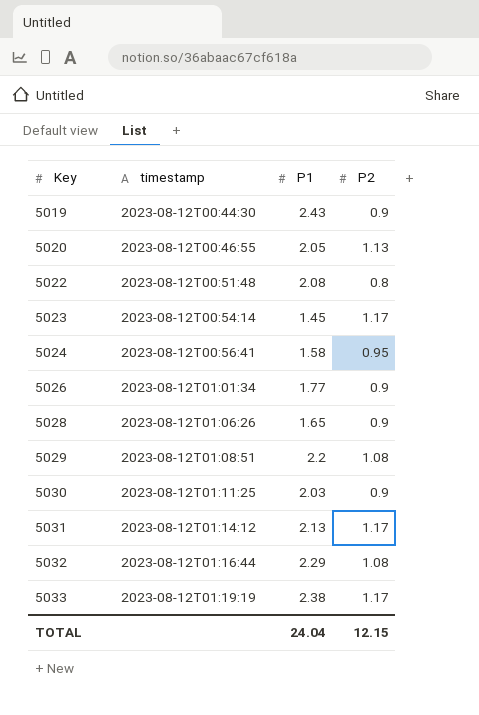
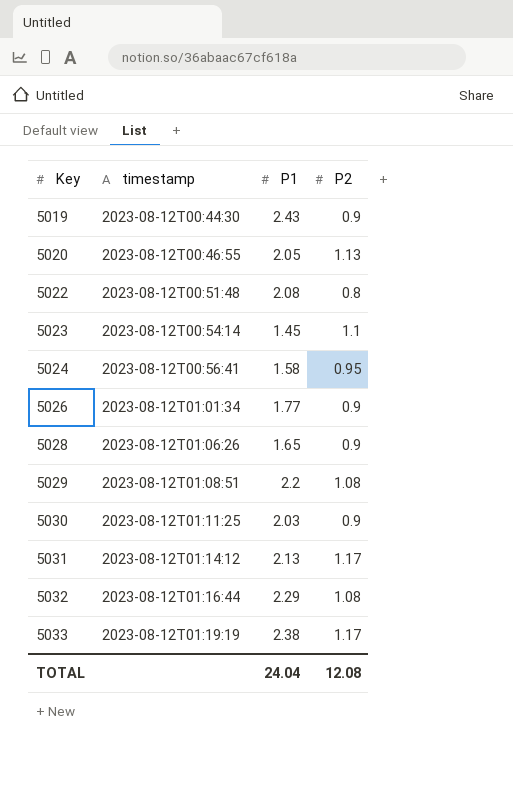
5023 | P2: 1.17 -> 1.1
TOTAL | P2: 12.15 -> 12.08

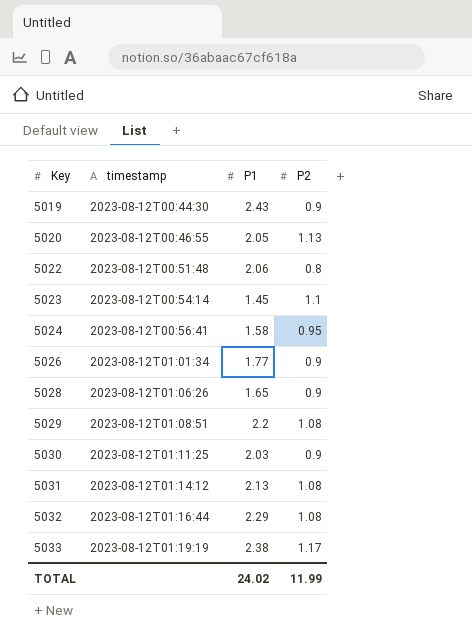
5022 | P1: 2.08 -> 2.06
5031 | P2: 1.17 -> 1.08
TOTAL | P1: 24.04 -> 24.02
TOTAL | P2: 12.08 -> 11.99

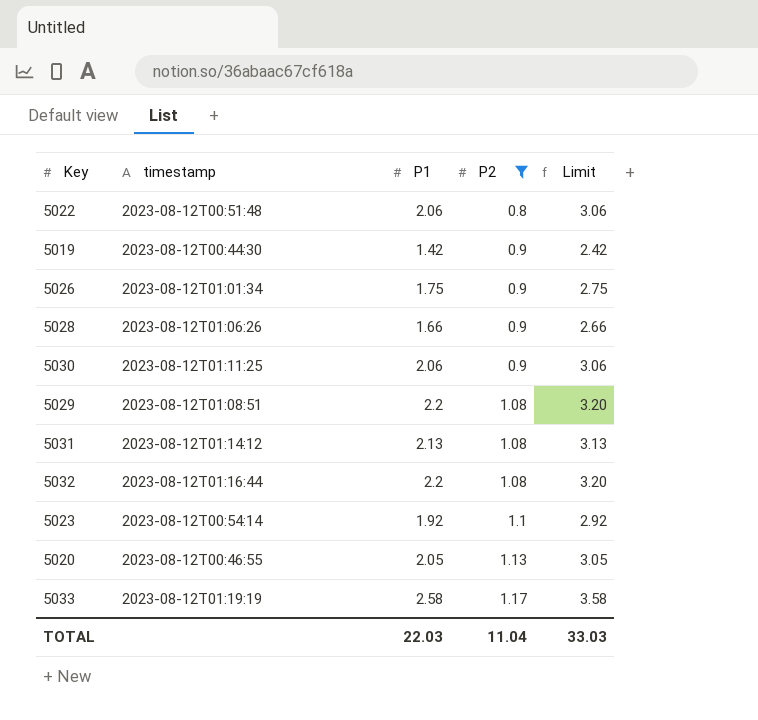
filter: none -> P2 != 0.95
row order: Key ascending -> P2 ascending
column Limit | formula: none -> [P1] + 1
5019 | P1: 2.43 -> 1.42
5026 | P1: 1.77 -> 1.75
5028 | P1: 1.65 -> 1.66
5030 | P1: 2.03 -> 2.06
5032 | P1: 2.29 -> 2.2
5023 | P1: 1.45 -> 1.92
5033 | P1: 2.38 -> 2.58
TOTAL | P1: 24.02 -> 22.03
TOTAL | P2: 11.99 -> 11.04

